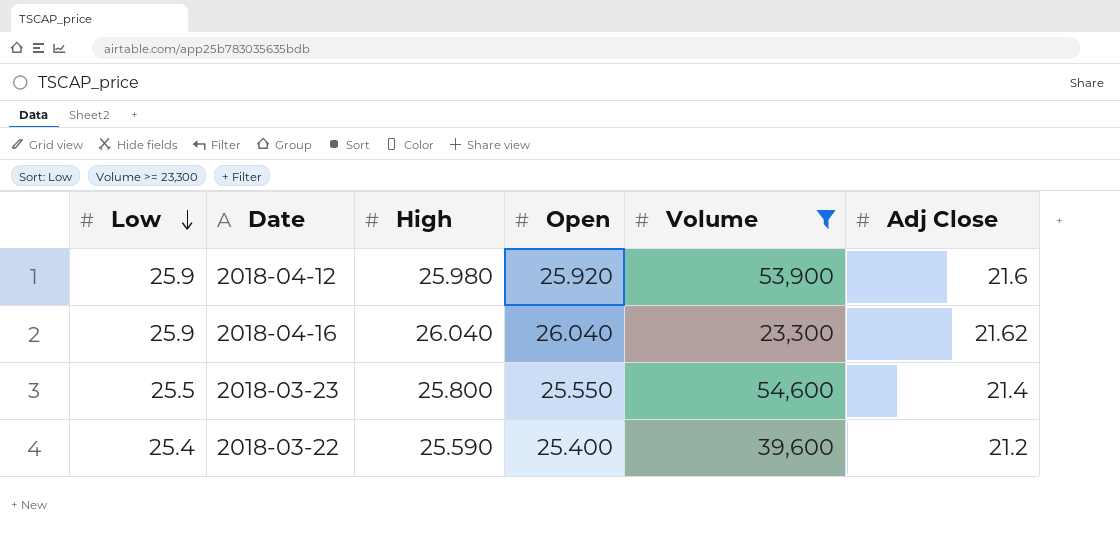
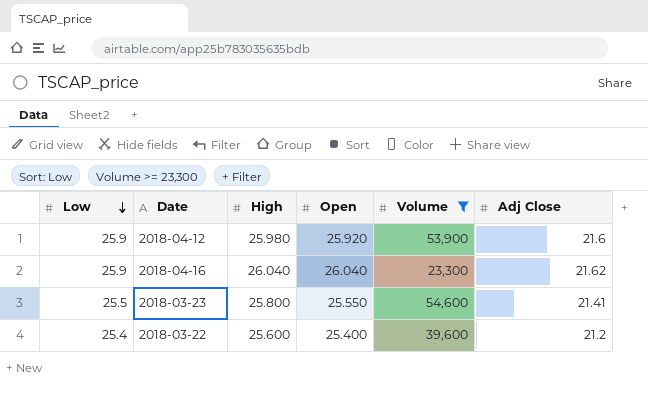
2018-03-23 | Adj Close: 21.4 -> 21.41
2018-03-22 | High: 25.590 -> 25.600

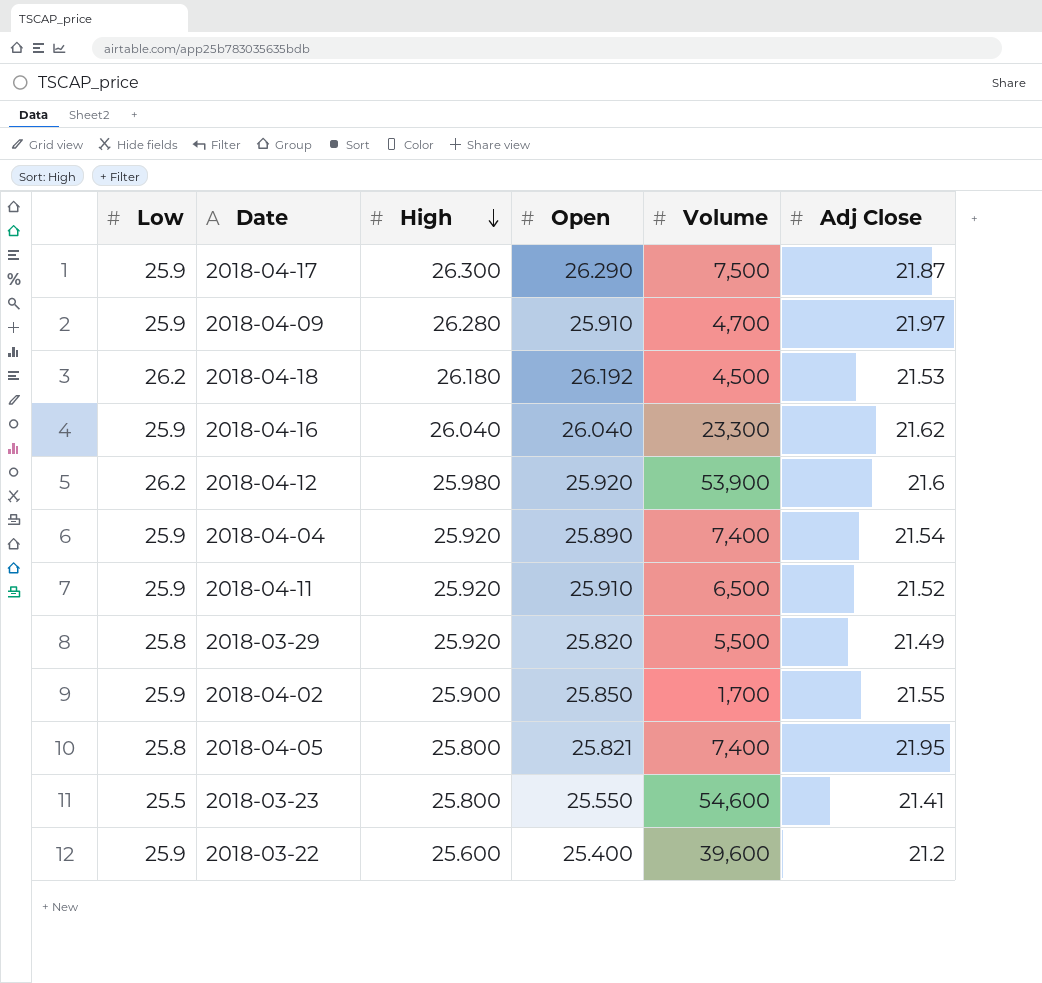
filter: Volume >= 23,300 -> none
row order: Low descending -> High descending
2018-04-12 | Low: 25.9 -> 26.2
2018-03-22 | Low: 25.4 -> 25.9

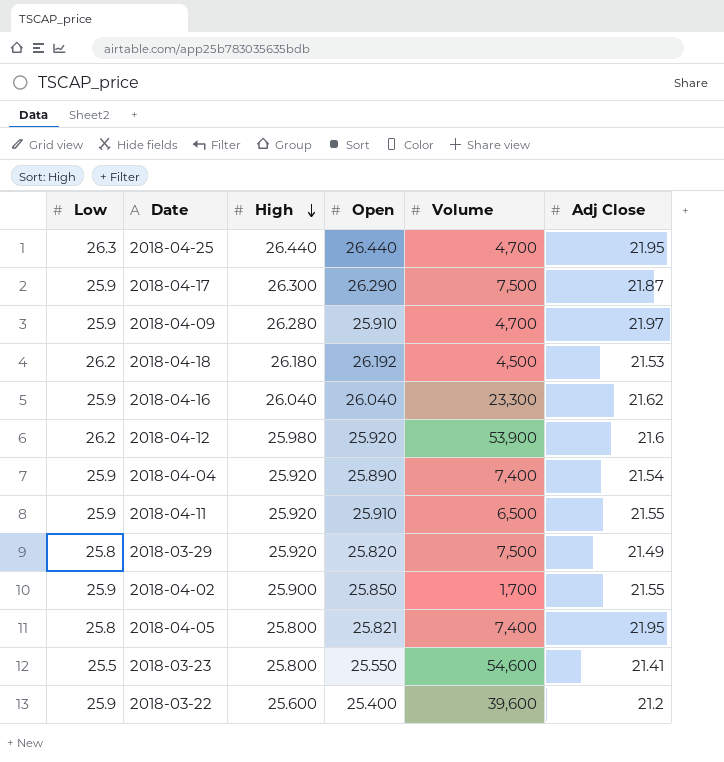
row 2018-04-25: none -> 26.3 | 26.440 | 26.440 | 4,700 | 21.95
2018-04-11 | Adj Close: 21.52 -> 21.55
2018-03-29 | Volume: 5,500 -> 7,500

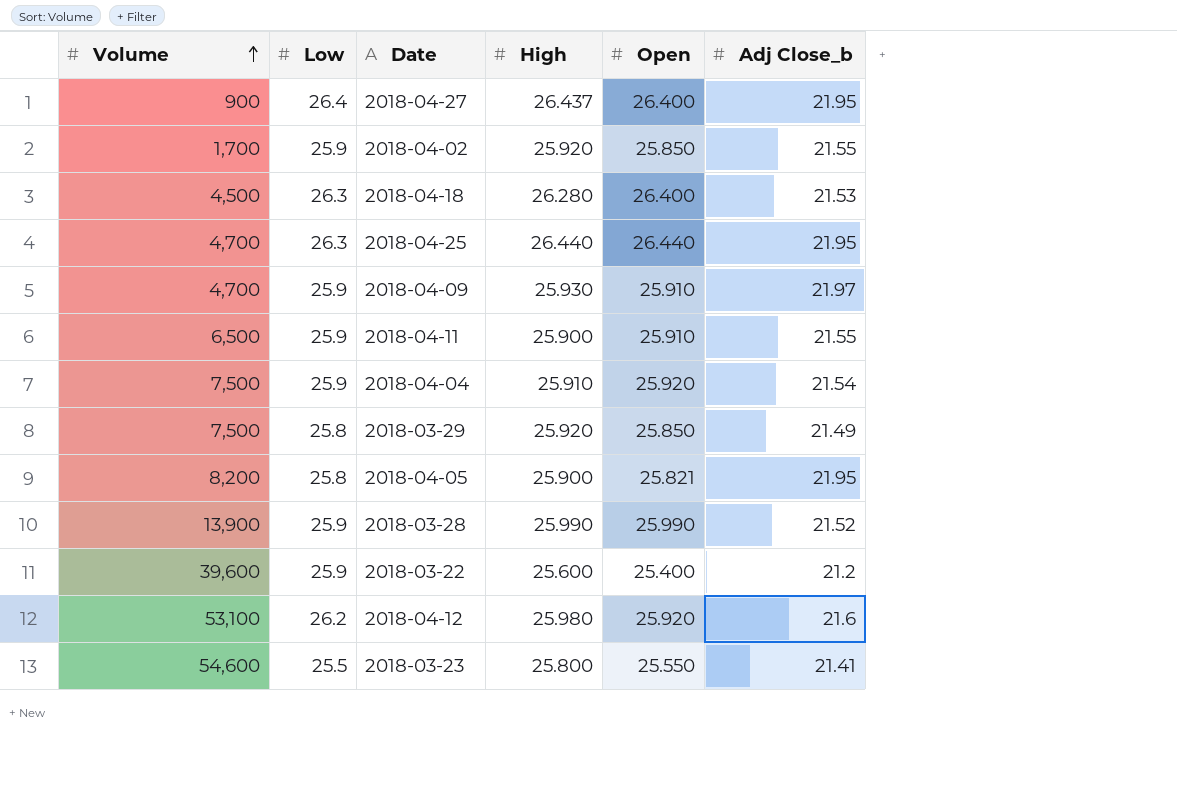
row order: High descending -> Volume ascending
column Volume | position: 5 -> 1
column name: Adj Close -> Adj Close_b
row 2018-04-17: 25.9 | 26.300 | 26.290 | 7,500 | 21.87 -> none
row 2018-04-16: 25.9 | 26.040 | 26.040 | 23,300 | 21.62 -> none
row 2018-04-27: none -> 900 | 26.4 | 26.437 | 26.400 | 21.95
2018-04-02 | High: 25.900 -> 25.920
2018-04-18 | Low: 26.2 -> 26.3
2018-04-18 | High: 26.180 -> 26.280
2018-04-18 | Open: 26.192 -> 26.400
2018-04-09 | High: 26.280 -> 25.930
2018-04-11 | High: 25.920 -> 25.900
2018-04-04 | Volume: 7,400 -> 7,500
2018-04-04 | High: 25.920 -> 25.910
2018-04-04 | Open: 25.890 -> 25.920
2018-03-29 | Open: 25.820 -> 25.850
2018-04-05 | Volume: 7,400 -> 8,200
2018-04-05 | High: 25.800 -> 25.900
row 2018-03-28: none -> 13,900 | 25.9 | 25.990 | 25.990 | 21.52
2018-04-12 | Volume: 53,900 -> 53,100

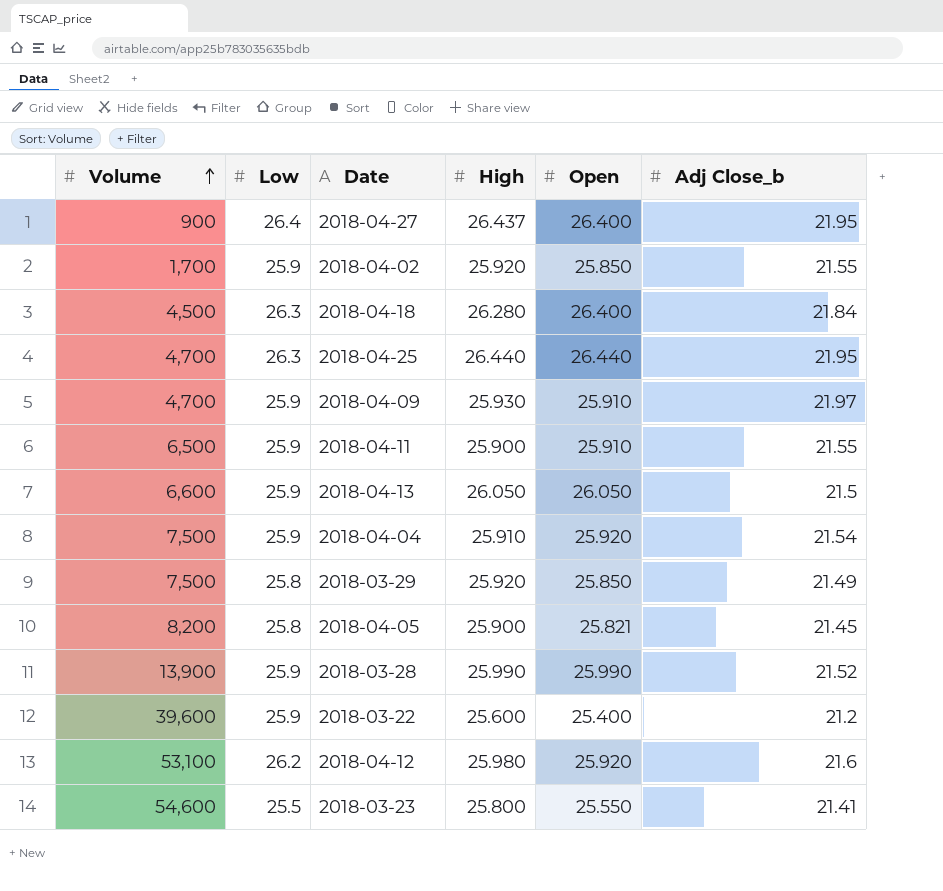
2018-04-18 | Adj Close_b: 21.53 -> 21.84
row 2018-04-13: none -> 6,600 | 25.9 | 26.050 | 26.050 | 21.5
2018-04-05 | Adj Close_b: 21.95 -> 21.45

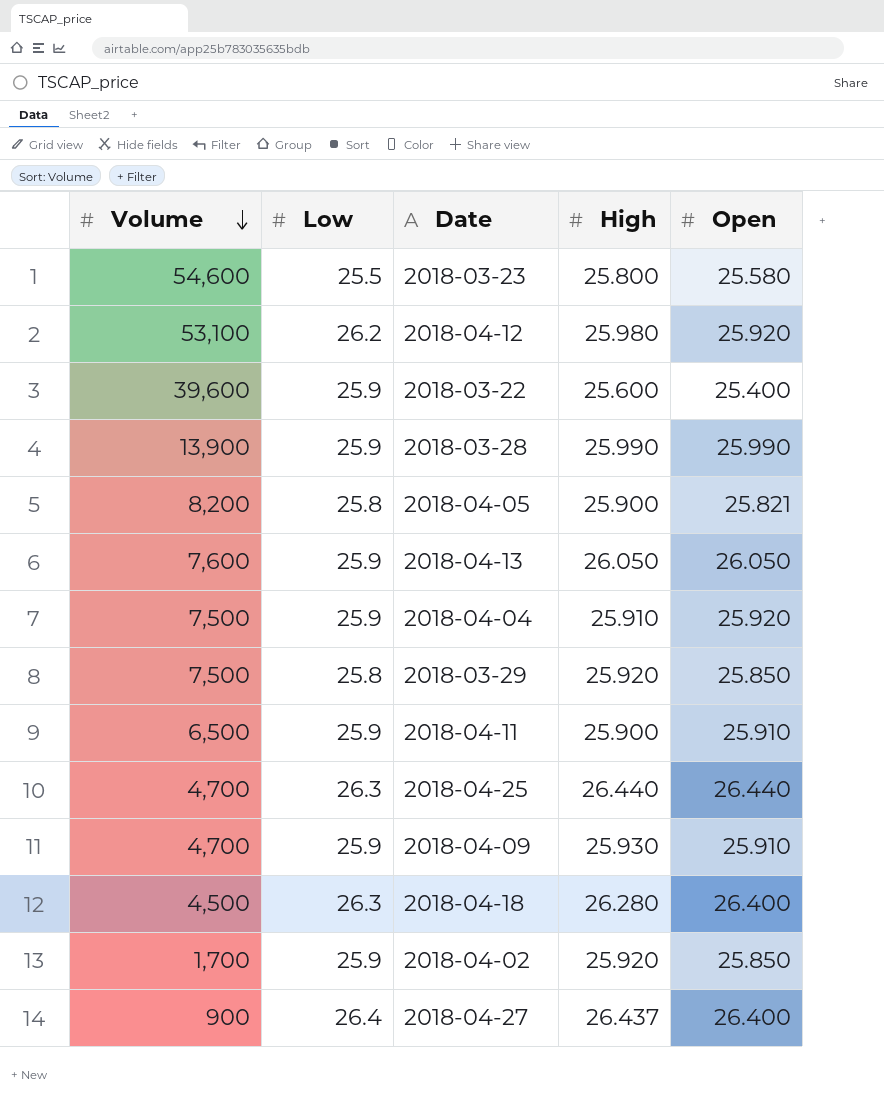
row order: Volume ascending -> Volume descending
column Adj Close_b | position: 6 -> none
2018-03-23 | Open: 25.550 -> 25.580
2018-04-13 | Volume: 6,600 -> 7,600

